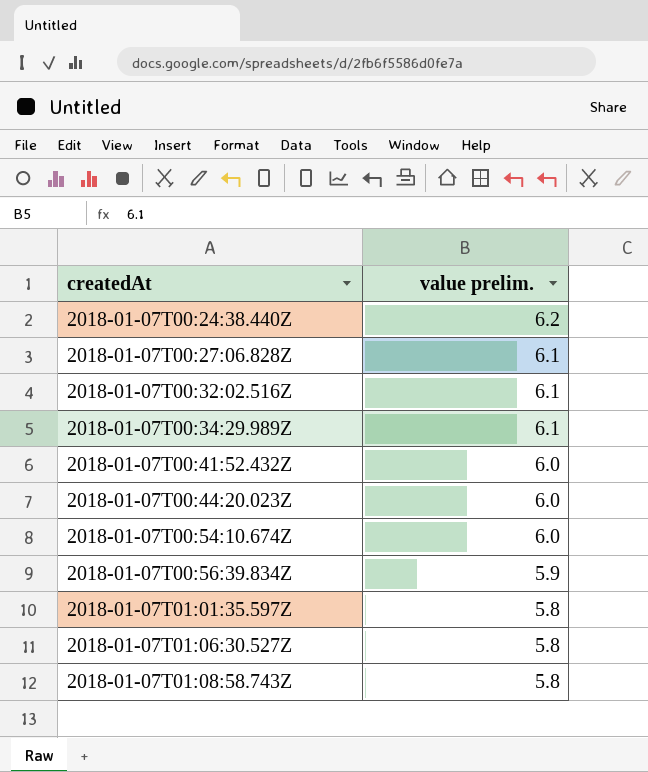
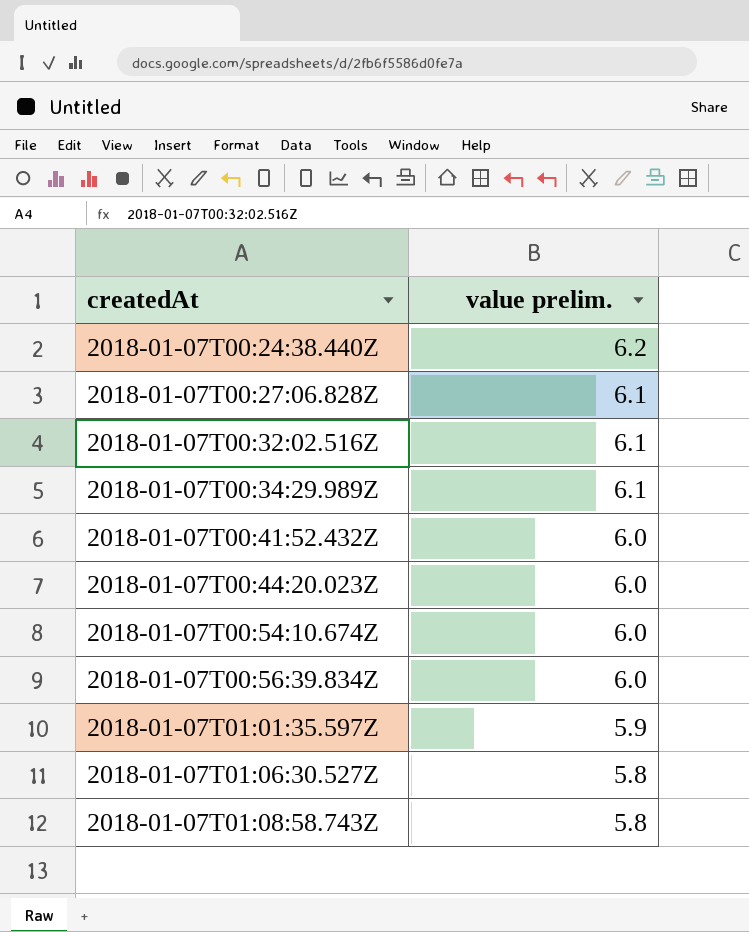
2018-01-07T00:56:39.834Z | value prelim.: 5.9 -> 6.0
2018-01-07T01:01:35.597Z | value prelim.: 5.8 -> 5.9

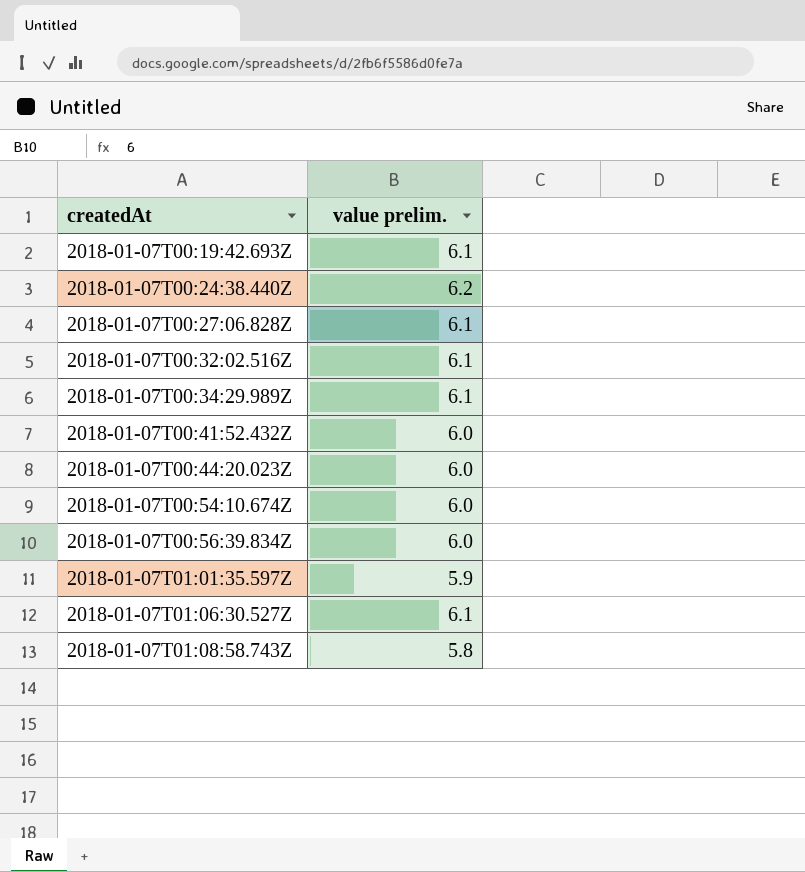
row 2018-01-07T00:19:42.693Z: none -> 6.1
2018-01-07T01:06:30.527Z | value prelim.: 5.8 -> 6.1

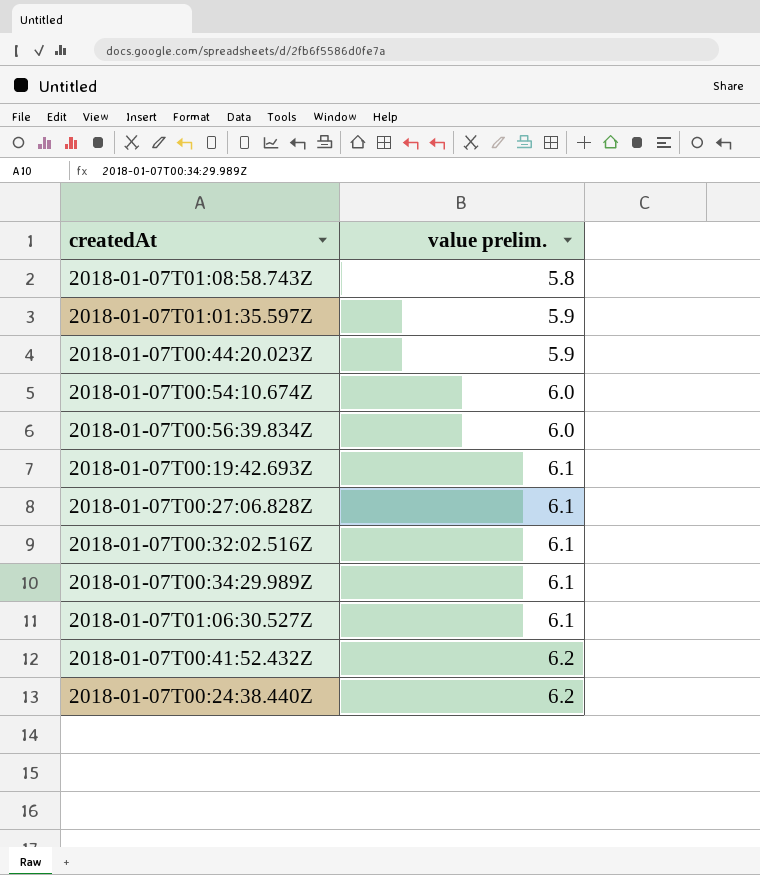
row order: createdAt ascending -> value prelim. ascending
2018-01-07T00:44:20.023Z | value prelim.: 6.0 -> 5.9
2018-01-07T00:41:52.432Z | value prelim.: 6.0 -> 6.2

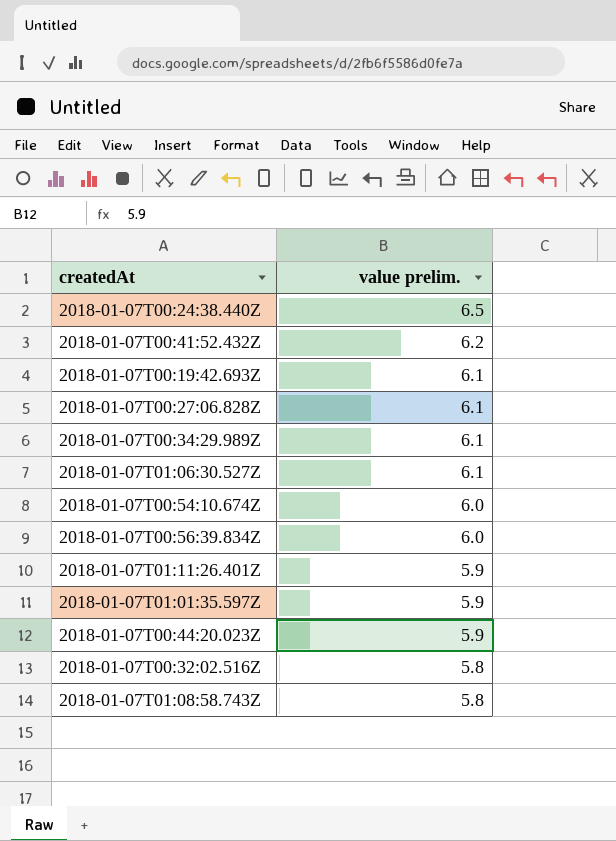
row order: value prelim. ascending -> value prelim. descending
2018-01-07T00:24:38.440Z | value prelim.: 6.2 -> 6.5
row 2018-01-07T01:11:26.401Z: none -> 5.9
2018-01-07T00:32:02.516Z | value prelim.: 6.1 -> 5.8

